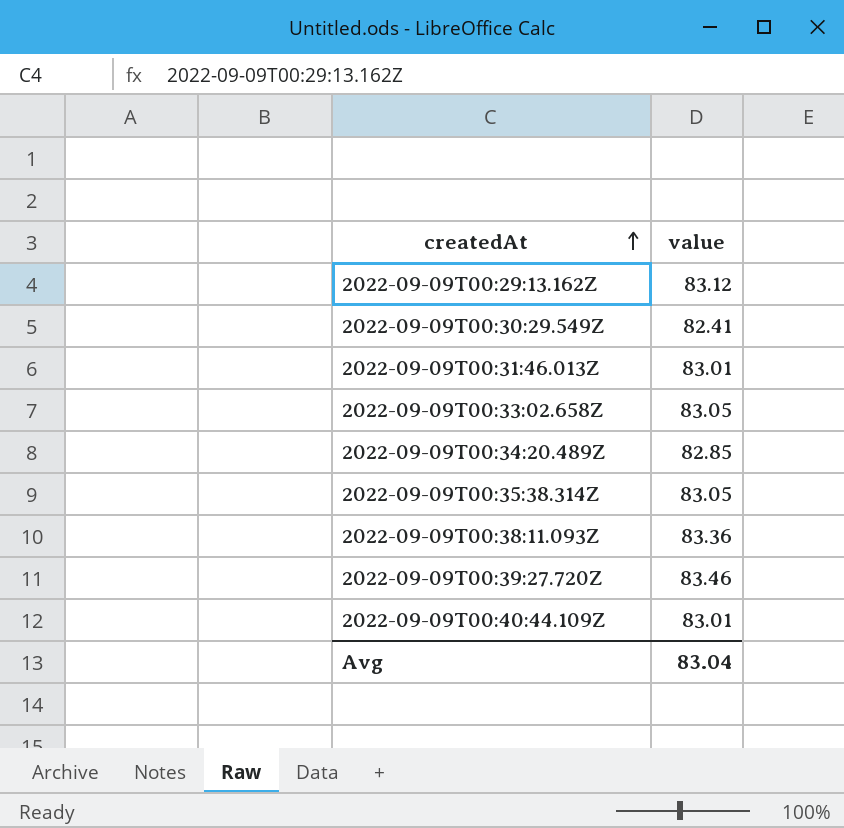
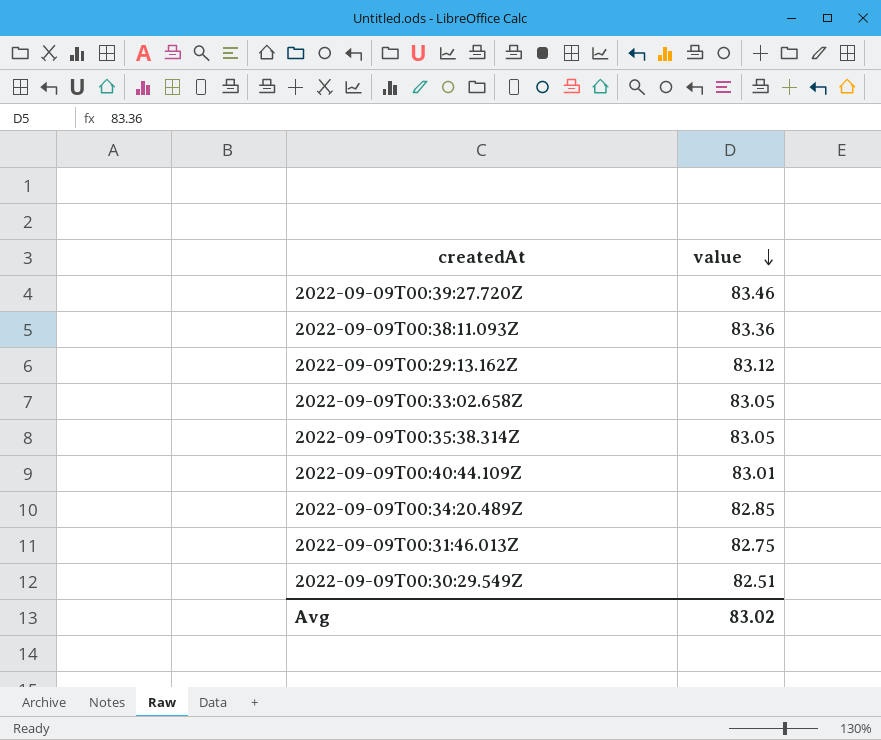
row order: createdAt ascending -> value descending
2022-09-09T00:31:46.013Z | value: 83.01 -> 82.75
2022-09-09T00:30:29.549Z | value: 82.41 -> 82.51
Avg | value: 83.04 -> 83.02

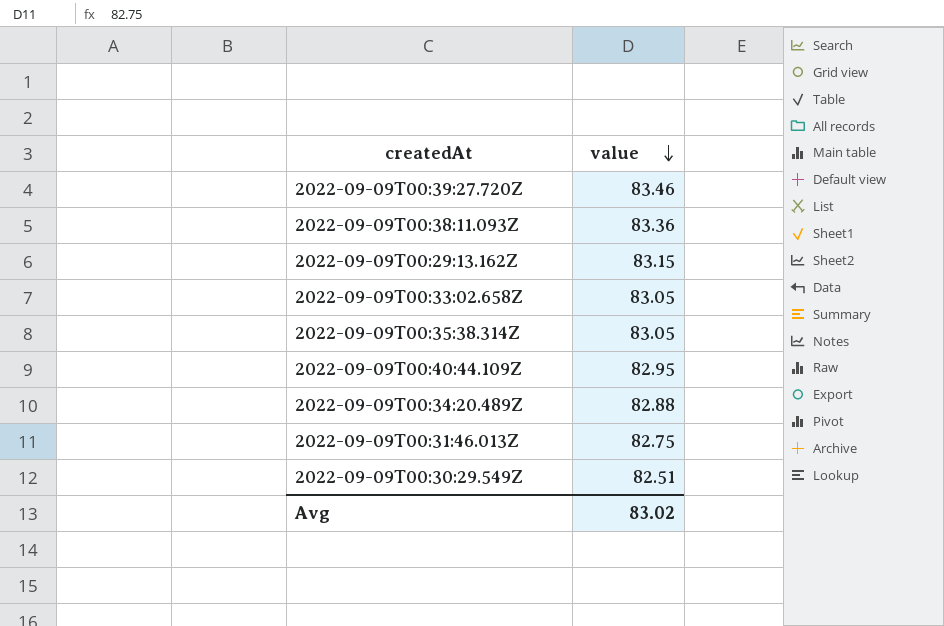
2022-09-09T00:29:13.162Z | value: 83.12 -> 83.15
2022-09-09T00:40:44.109Z | value: 83.01 -> 82.95
2022-09-09T00:34:20.489Z | value: 82.85 -> 82.88

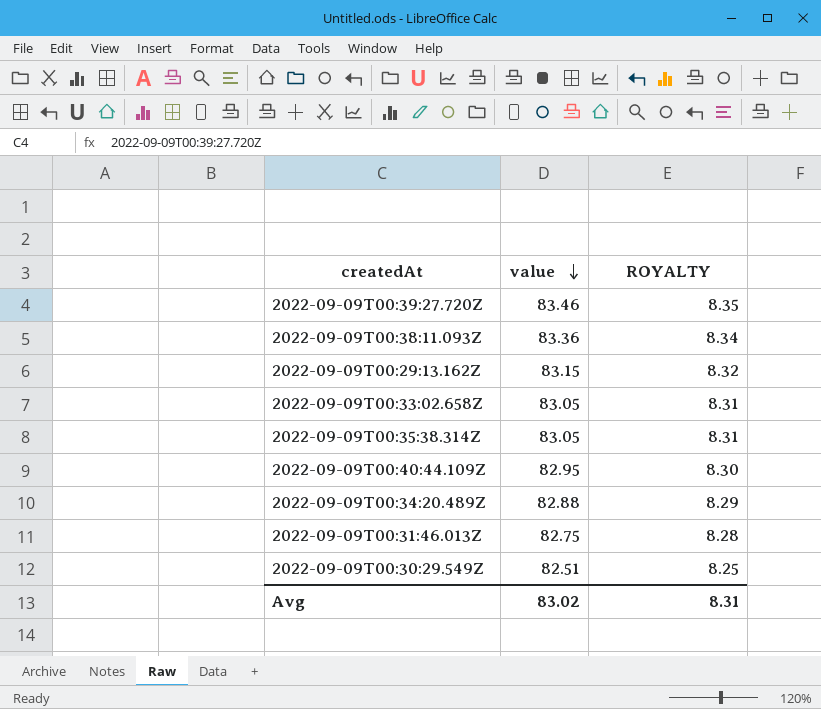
column ROYALTY | formula: none -> [value] * 0.1

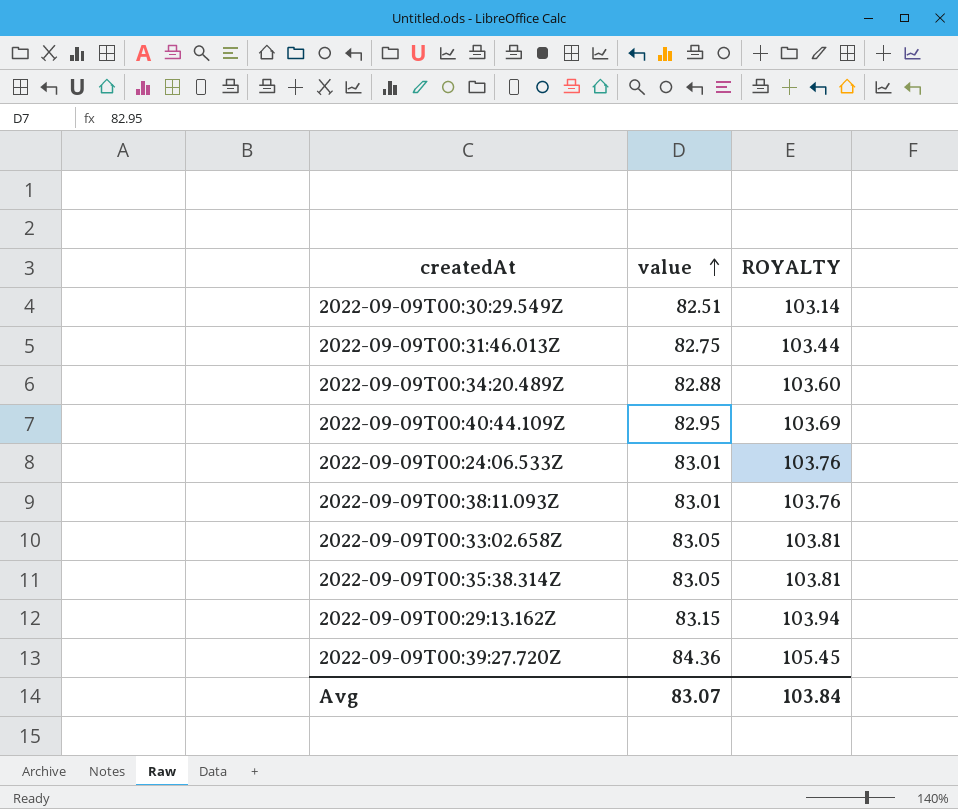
row order: value descending -> value ascending
column ROYALTY | formula: [value] * 0.1 -> [value] * 1.25
row 2022-09-09T00:24:06.533Z: none -> 83.01 | 103.76
2022-09-09T00:38:11.093Z | value: 83.36 -> 83.01
2022-09-09T00:39:27.720Z | value: 83.46 -> 84.36
Avg | value: 83.02 -> 83.07
Avg | ROYALTY: 8.31 -> 103.84

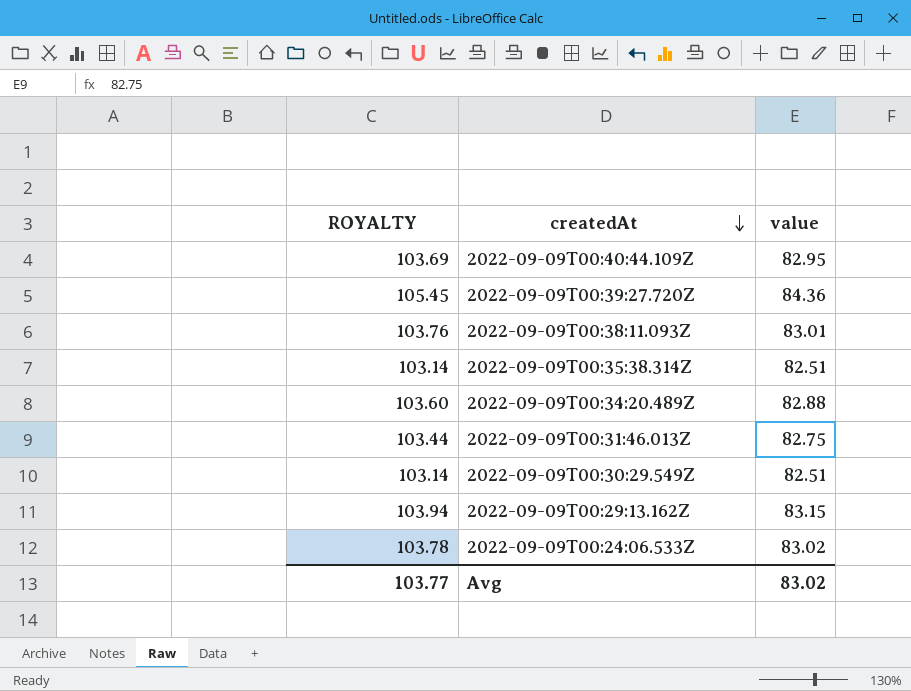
row order: value ascending -> createdAt descending
column ROYALTY | position: 3 -> 1
row 2022-09-09T00:33:02.658Z: 83.05 | 103.81 -> none
2022-09-09T00:35:38.314Z | ROYALTY: 103.81 -> 103.14
2022-09-09T00:35:38.314Z | value: 83.05 -> 82.51
2022-09-09T00:24:06.533Z | ROYALTY: 103.76 -> 103.78
2022-09-09T00:24:06.533Z | value: 83.01 -> 83.02
Avg | ROYALTY: 103.84 -> 103.77
Avg | value: 83.07 -> 83.02

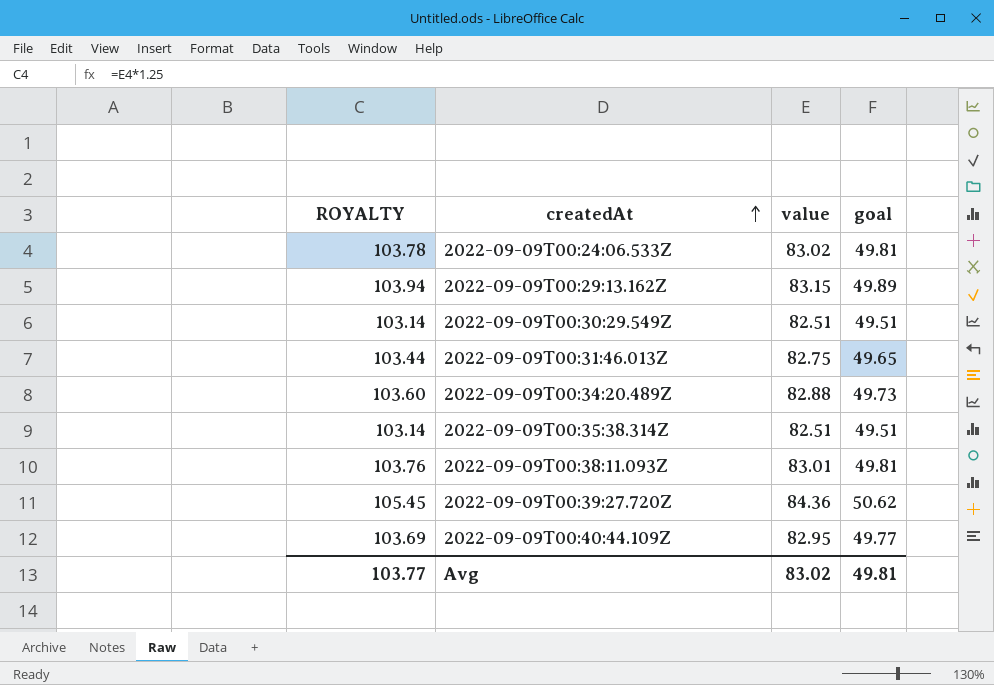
row order: createdAt descending -> createdAt ascending
column goal | formula: none -> [value] * 0.6

